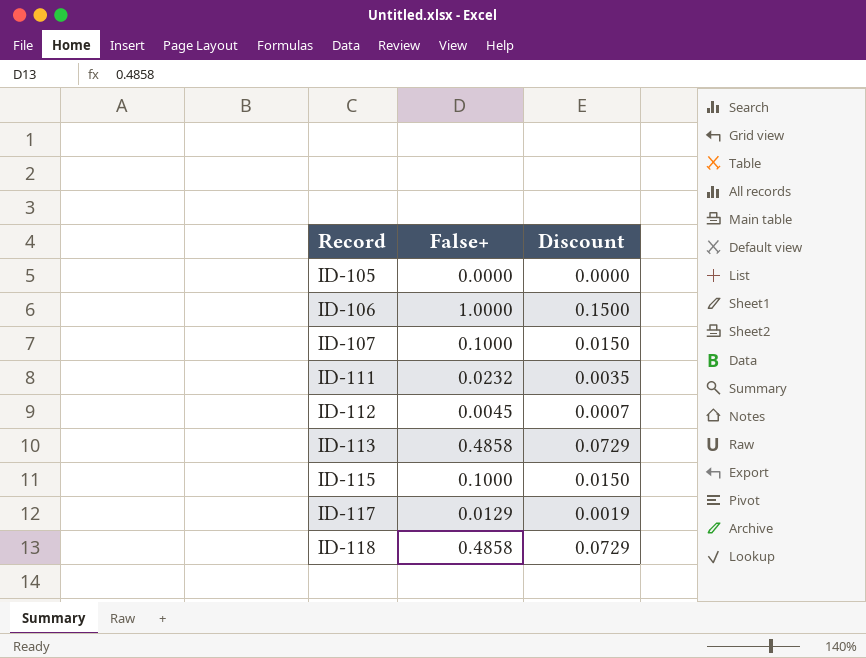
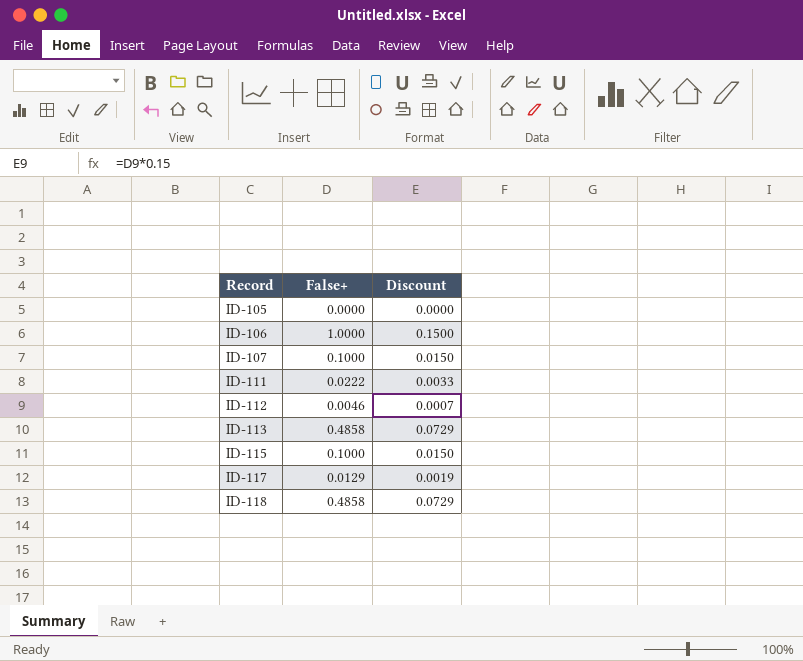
ID-111 | False+: 0.0232 -> 0.0222
ID-111 | Discount: 0.0035 -> 0.0033
ID-112 | False+: 0.0045 -> 0.0046

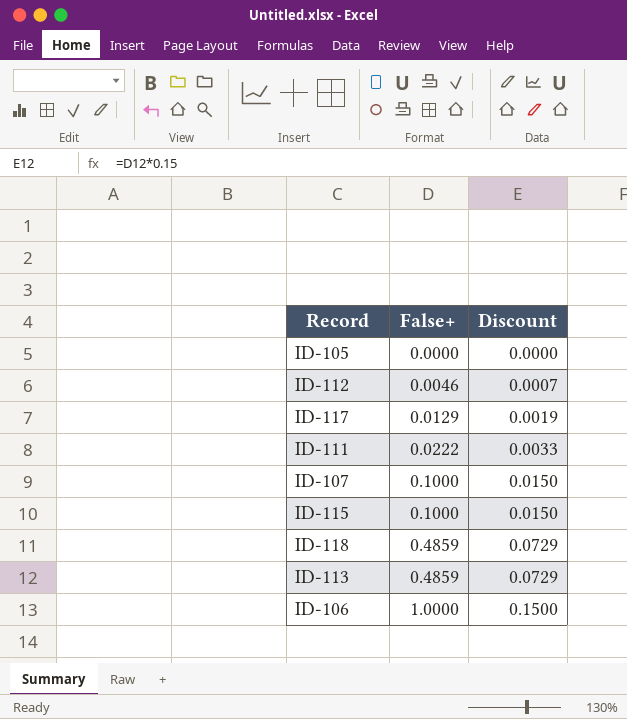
row order: Record ascending -> False+ ascending
ID-118 | False+: 0.4858 -> 0.4859
ID-113 | False+: 0.4858 -> 0.4859

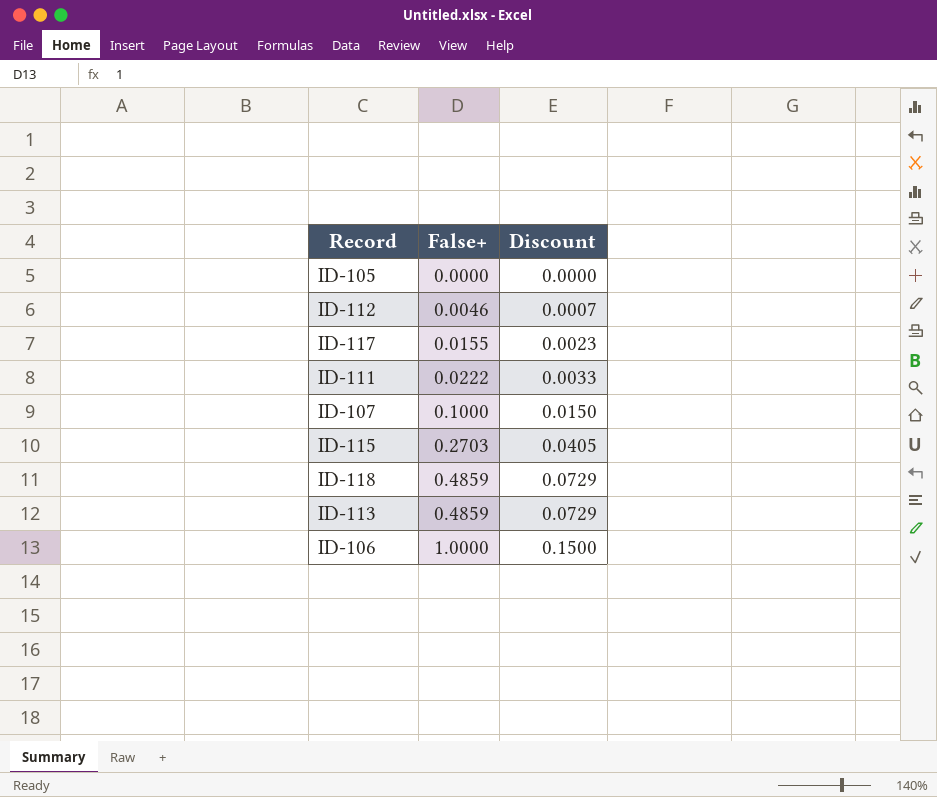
ID-117 | False+: 0.0129 -> 0.0155
ID-117 | Discount: 0.0019 -> 0.0023
ID-115 | False+: 0.1000 -> 0.2703
ID-115 | Discount: 0.0150 -> 0.0405

